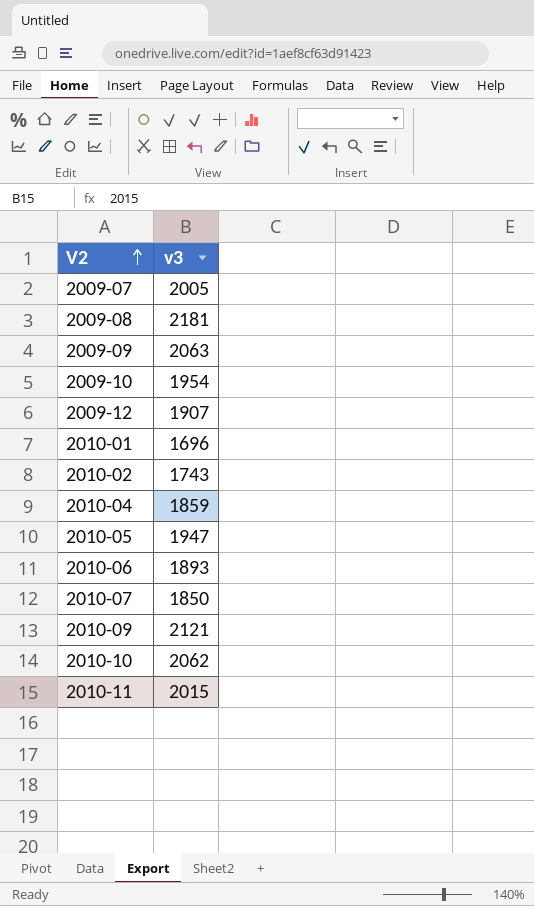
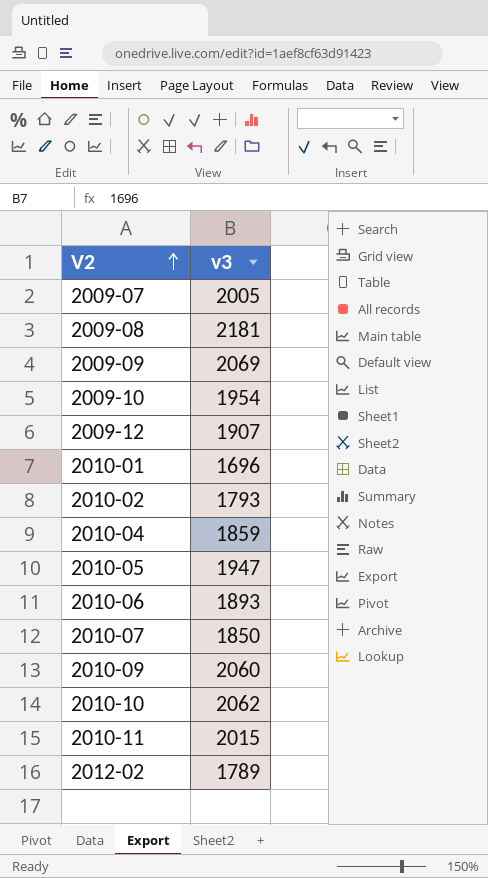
2009-09 | v3: 2063 -> 2069
2010-02 | v3: 1743 -> 1793
2010-09 | v3: 2121 -> 2060
row 2012-02: none -> 1789

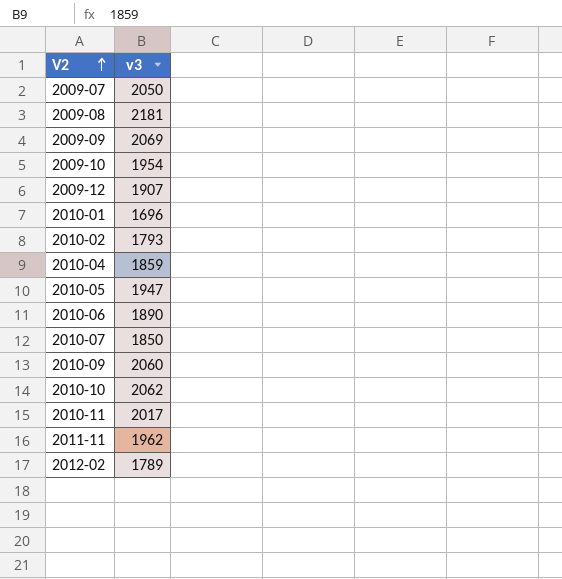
2009-07 | v3: 2005 -> 2050
2010-06 | v3: 1893 -> 1890
2010-11 | v3: 2015 -> 2017
row 2011-11: none -> 1962

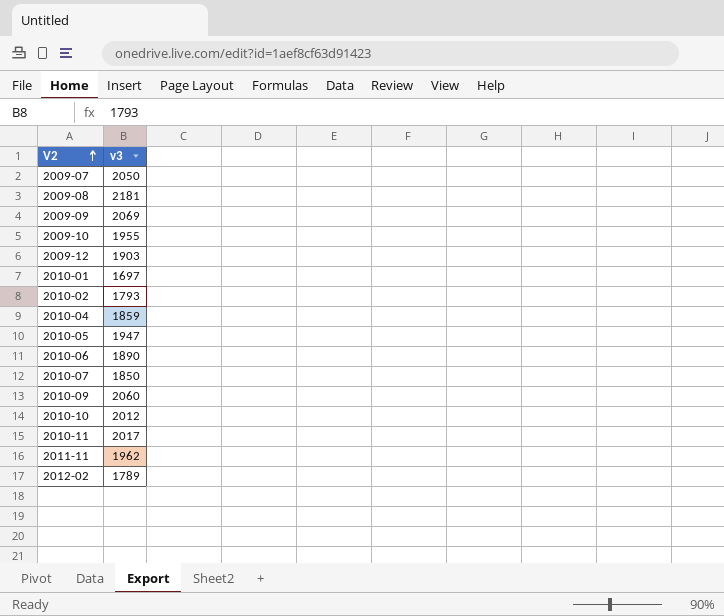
2009-10 | v3: 1954 -> 1955
2009-12 | v3: 1907 -> 1903
2010-01 | v3: 1696 -> 1697
2010-10 | v3: 2062 -> 2012

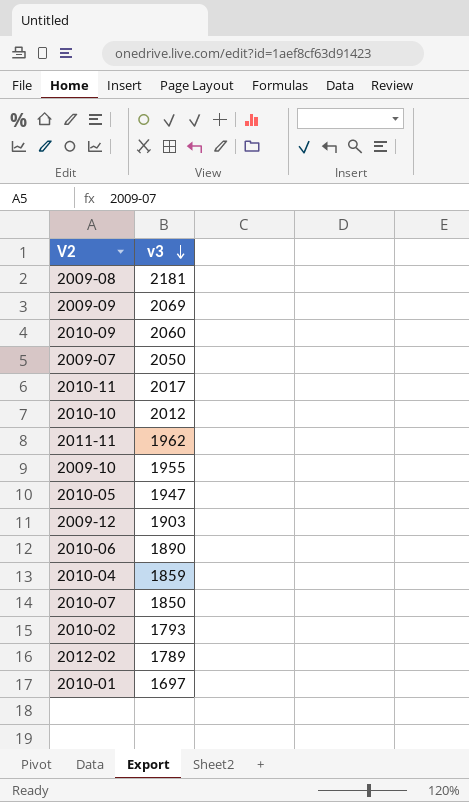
row order: V2 ascending -> v3 descending

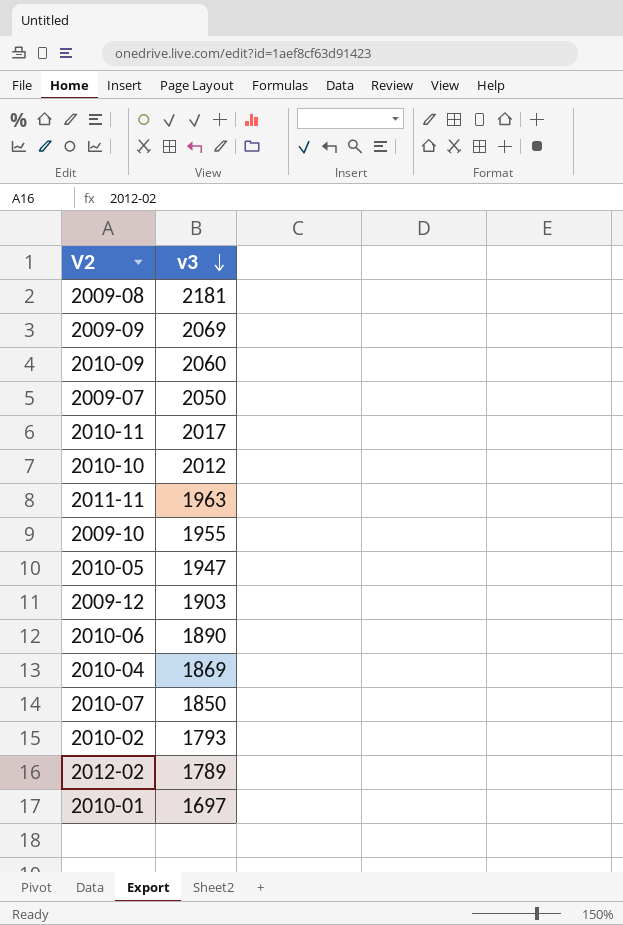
2011-11 | v3: 1962 -> 1963
2010-04 | v3: 1859 -> 1869

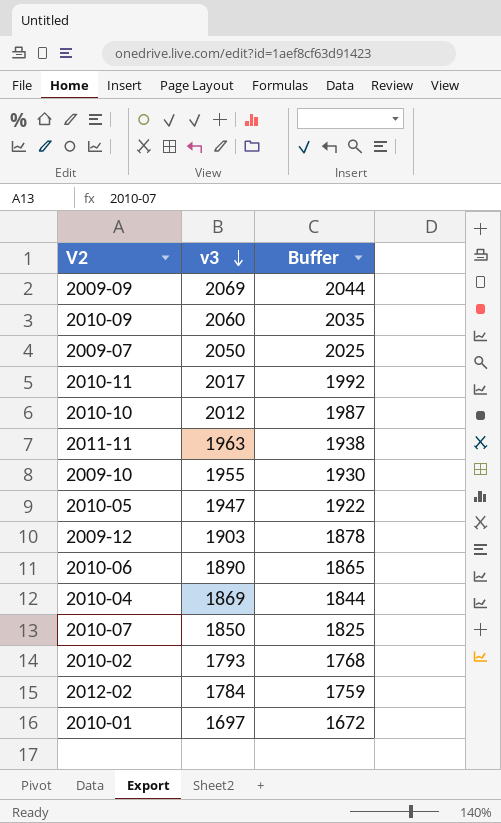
column Buffer | formula: none -> [v3] - 25
row 2009-08: 2181 -> none
2012-02 | v3: 1789 -> 1784

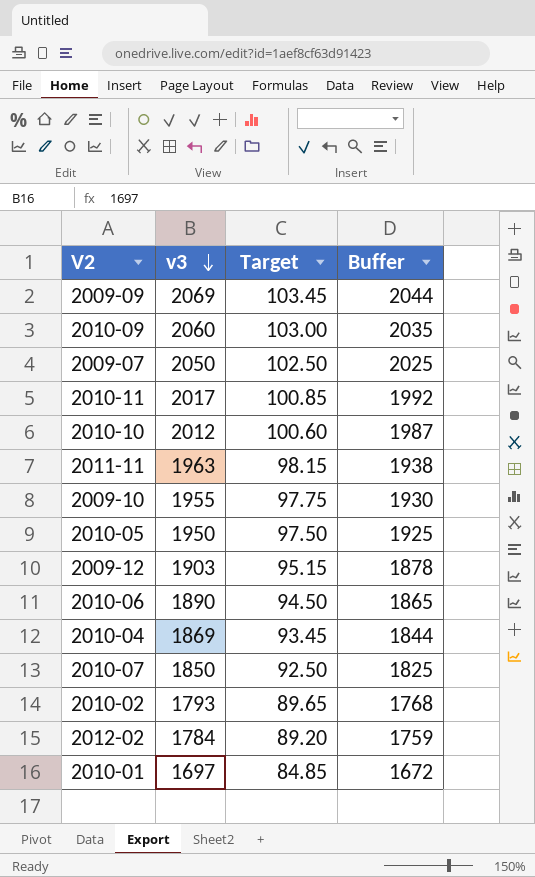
column Target | formula: none -> [v3] * 0.05
2010-05 | v3: 1947 -> 1950
2010-05 | Buffer: 1922 -> 1925

